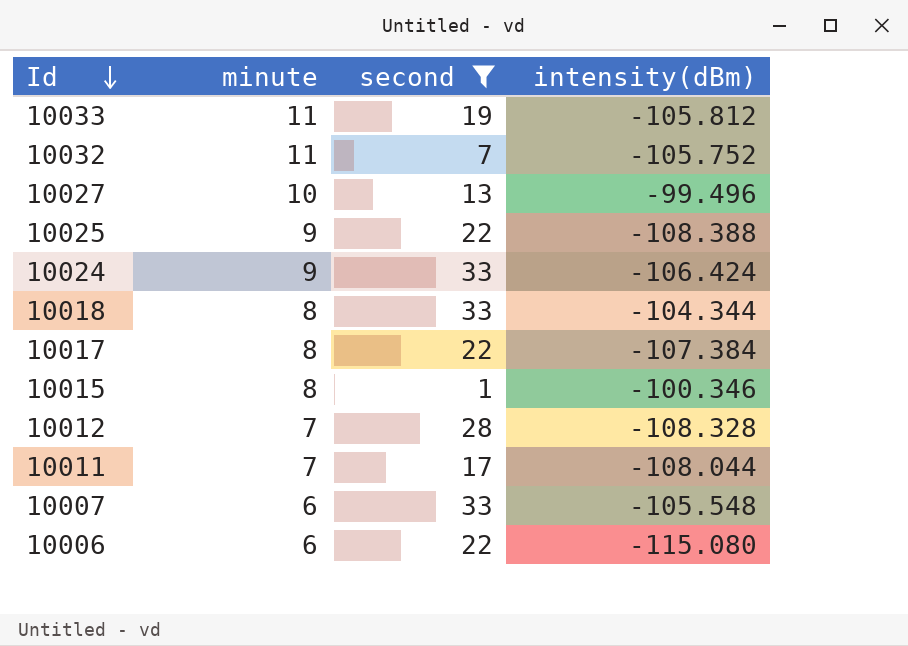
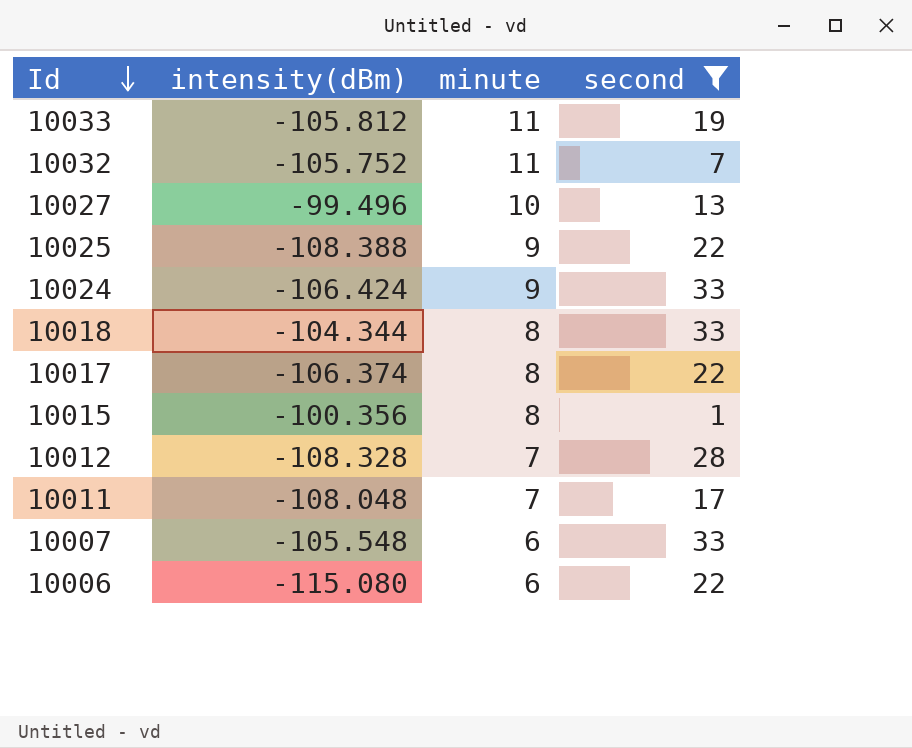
column intensity(dBm) | position: 4 -> 2
10017 | intensity(dBm): -107.384 -> -106.374
10015 | intensity(dBm): -100.346 -> -100.356
10011 | intensity(dBm): -108.044 -> -108.048

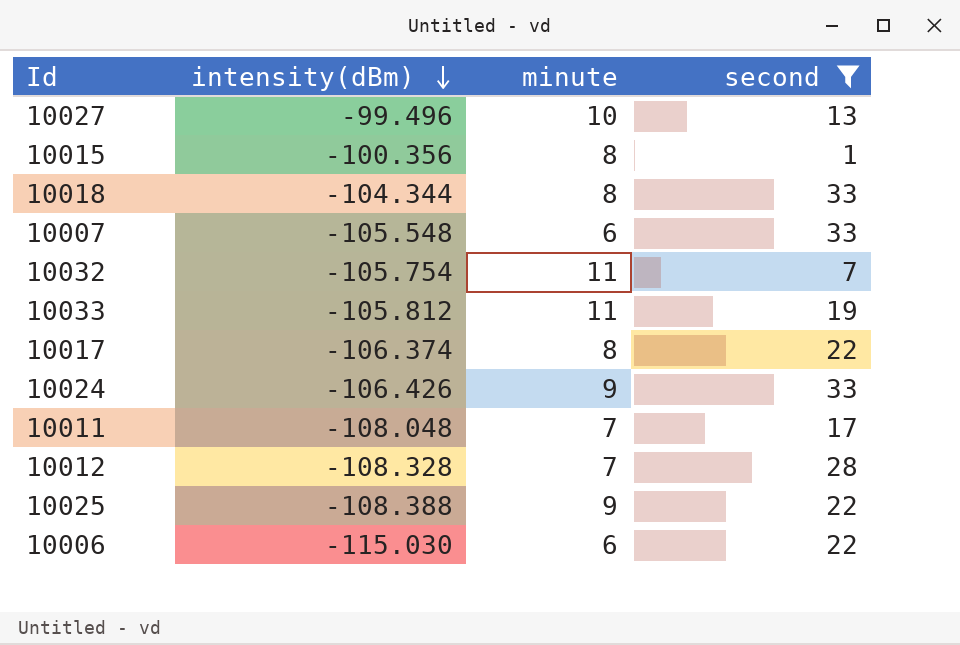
row order: Id descending -> intensity(dBm) descending
10032 | intensity(dBm): -105.752 -> -105.754
10024 | intensity(dBm): -106.424 -> -106.426
10006 | intensity(dBm): -115.080 -> -115.030

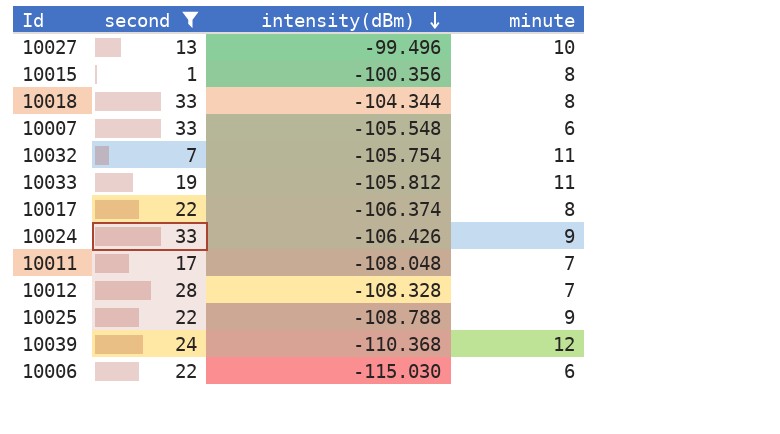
column second | position: 4 -> 2
10025 | intensity(dBm): -108.388 -> -108.788
row 10039: none -> 24 | -110.368 | 12

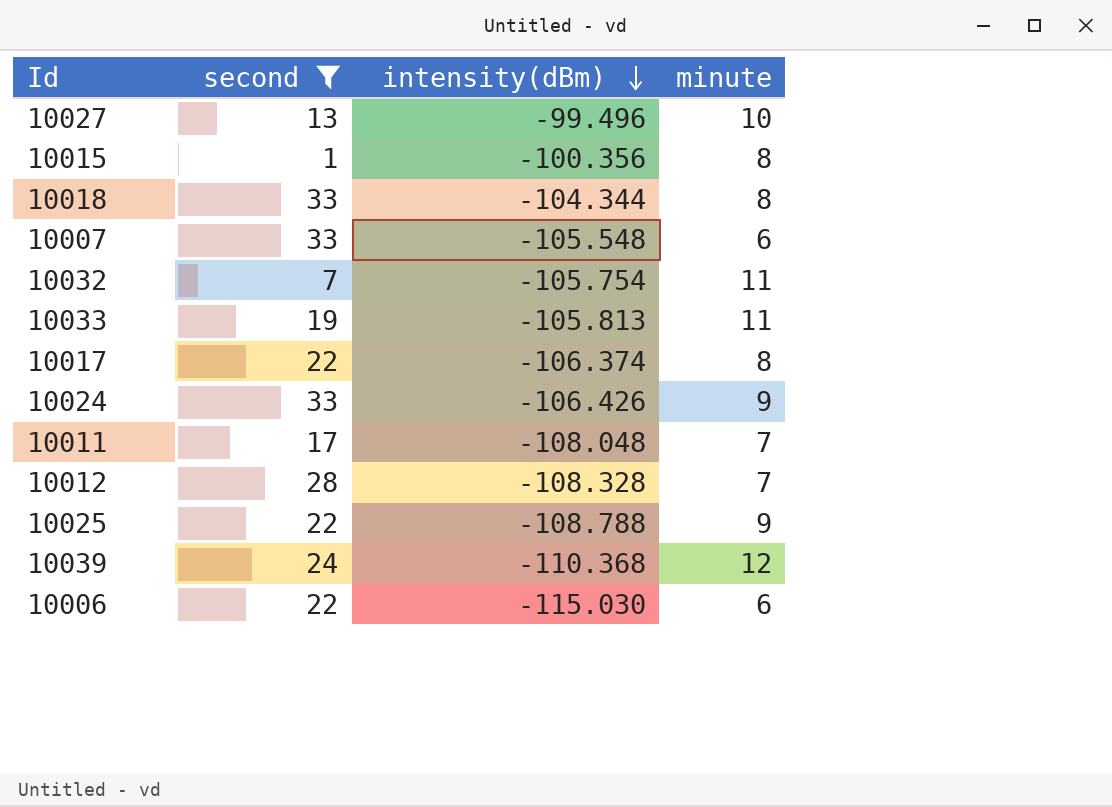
10033 | intensity(dBm): -105.812 -> -105.813

